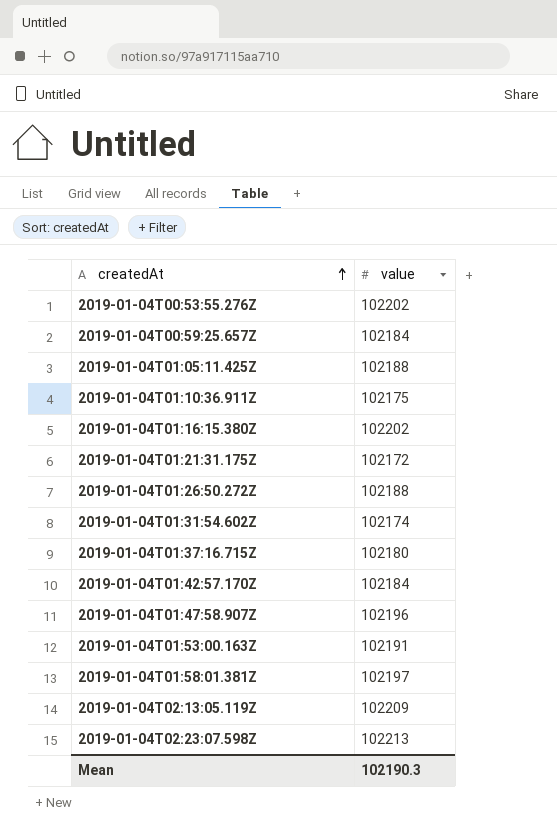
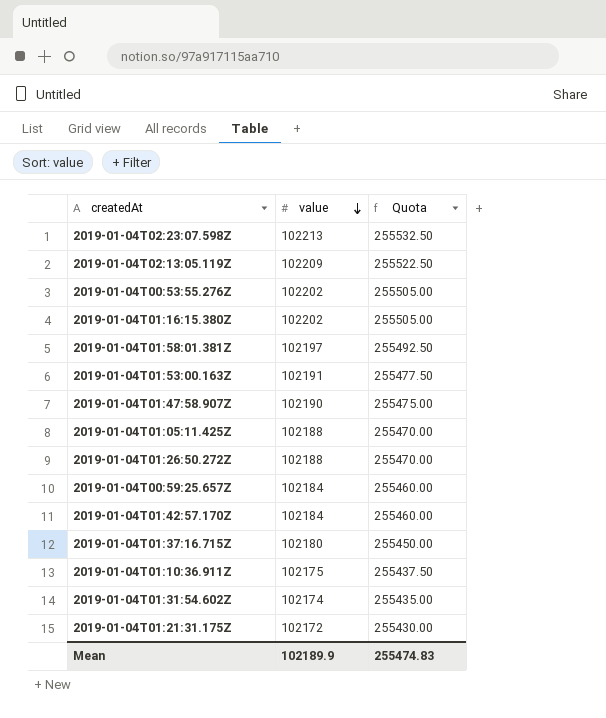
row order: createdAt ascending -> value descending
column Quota | formula: none -> [value] * 2.5
2019-01-04T01:47:58.907Z | value: 102196 -> 102190
Mean | value: 102190.3 -> 102189.9

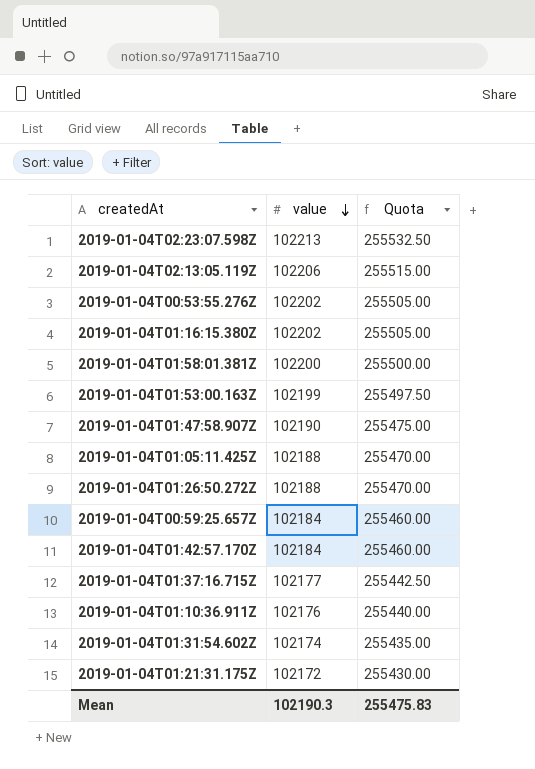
2019-01-04T02:13:05.119Z | value: 102209 -> 102206
2019-01-04T02:13:05.119Z | Quota: 255522.50 -> 255515.00
2019-01-04T01:58:01.381Z | value: 102197 -> 102200
2019-01-04T01:58:01.381Z | Quota: 255492.50 -> 255500.00
2019-01-04T01:53:00.163Z | value: 102191 -> 102199
2019-01-04T01:53:00.163Z | Quota: 255477.50 -> 255497.50
2019-01-04T01:37:16.715Z | value: 102180 -> 102177
2019-01-04T01:37:16.715Z | Quota: 255450.00 -> 255442.50
2019-01-04T01:10:36.911Z | value: 102175 -> 102176
2019-01-04T01:10:36.911Z | Quota: 255437.50 -> 255440.00
Mean | value: 102189.9 -> 102190.3
Mean | Quota: 255474.83 -> 255475.83

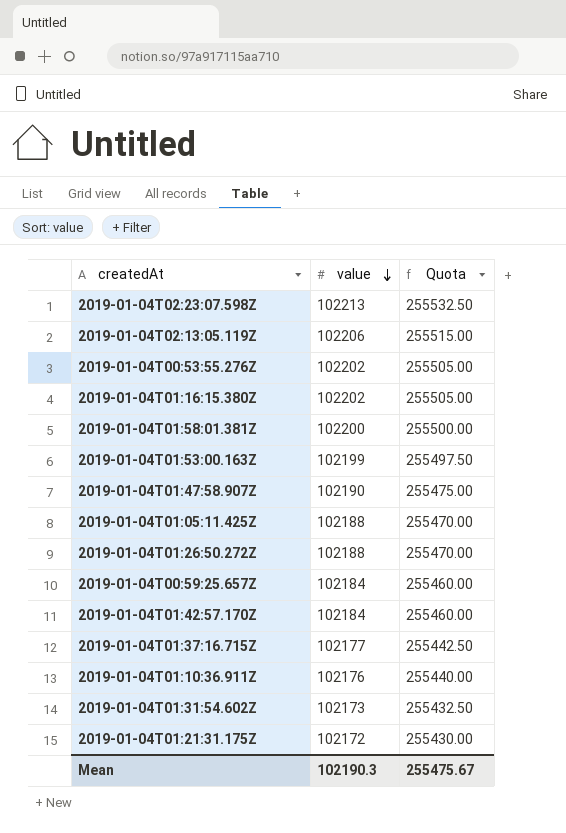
2019-01-04T01:31:54.602Z | value: 102174 -> 102173
2019-01-04T01:31:54.602Z | Quota: 255435.00 -> 255432.50
Mean | Quota: 255475.83 -> 255475.67

